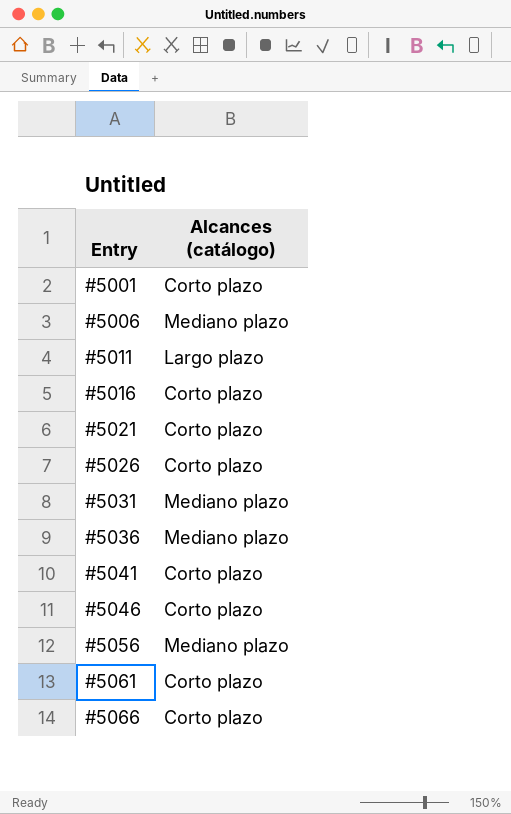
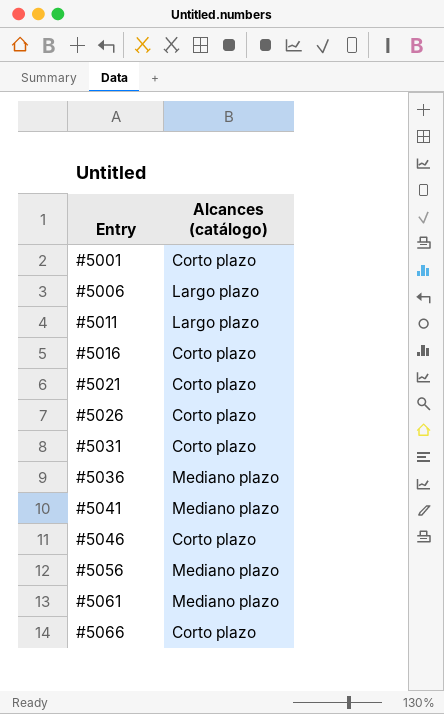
#5006 | Alcances (catálogo): Mediano plazo -> Largo plazo
#5031 | Alcances (catálogo): Mediano plazo -> Corto plazo
#5041 | Alcances (catálogo): Corto plazo -> Mediano plazo
#5061 | Alcances (catálogo): Corto plazo -> Mediano plazo

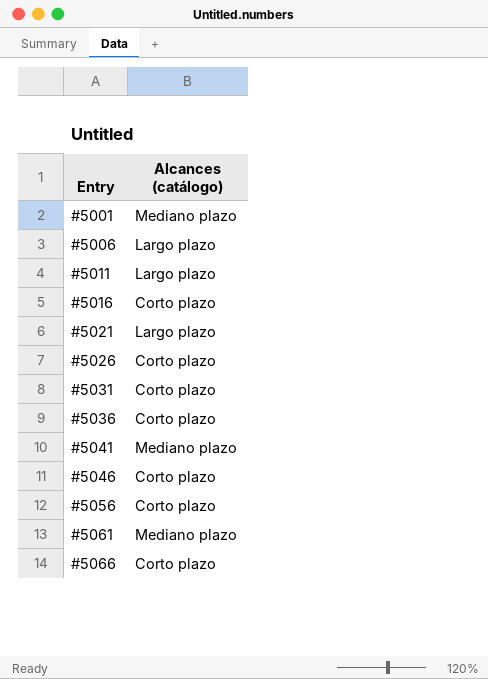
#5001 | Alcances (catálogo): Corto plazo -> Mediano plazo
#5021 | Alcances (catálogo): Corto plazo -> Largo plazo
#5036 | Alcances (catálogo): Mediano plazo -> Corto plazo
#5056 | Alcances (catálogo): Mediano plazo -> Corto plazo

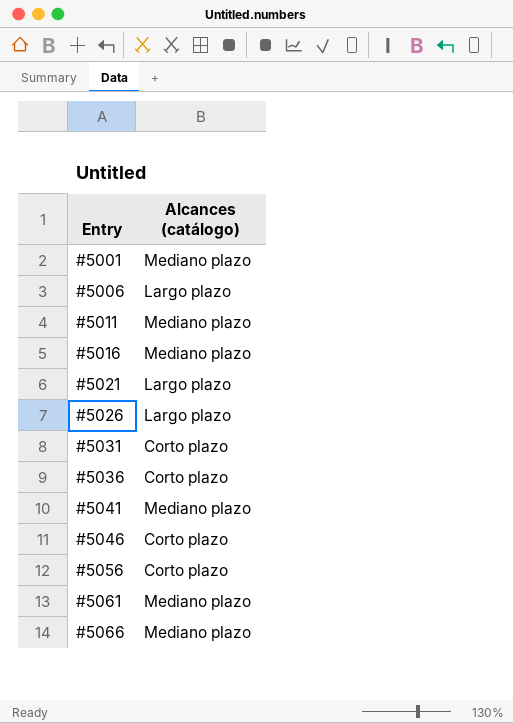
#5011 | Alcances (catálogo): Largo plazo -> Mediano plazo
#5016 | Alcances (catálogo): Corto plazo -> Mediano plazo
#5026 | Alcances (catálogo): Corto plazo -> Largo plazo
#5066 | Alcances (catálogo): Corto plazo -> Mediano plazo

